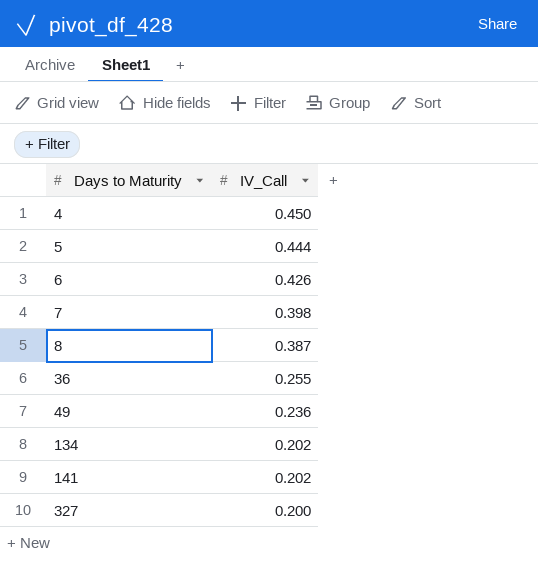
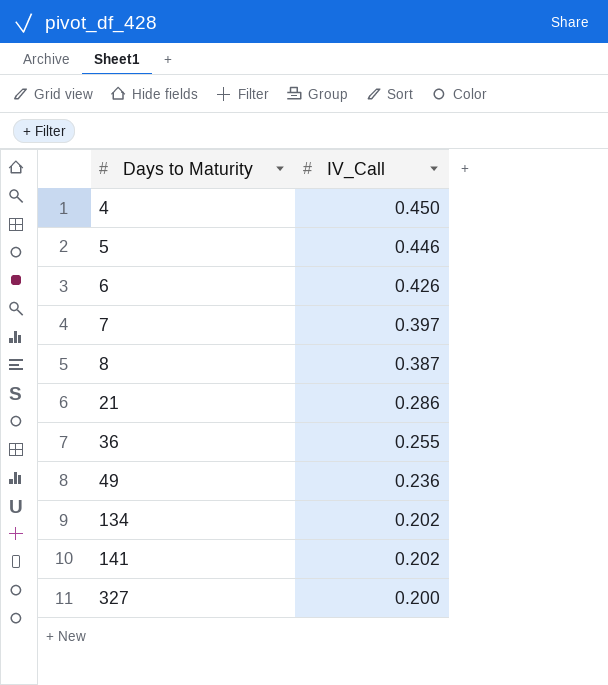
5 | IV_Call: 0.444 -> 0.446
7 | IV_Call: 0.398 -> 0.397
row 21: none -> 0.286

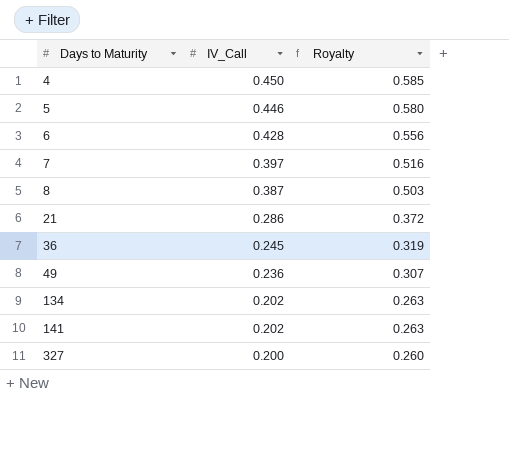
column Royalty | formula: none -> [IV_Call] * 1.3
6 | IV_Call: 0.426 -> 0.428
36 | IV_Call: 0.255 -> 0.245

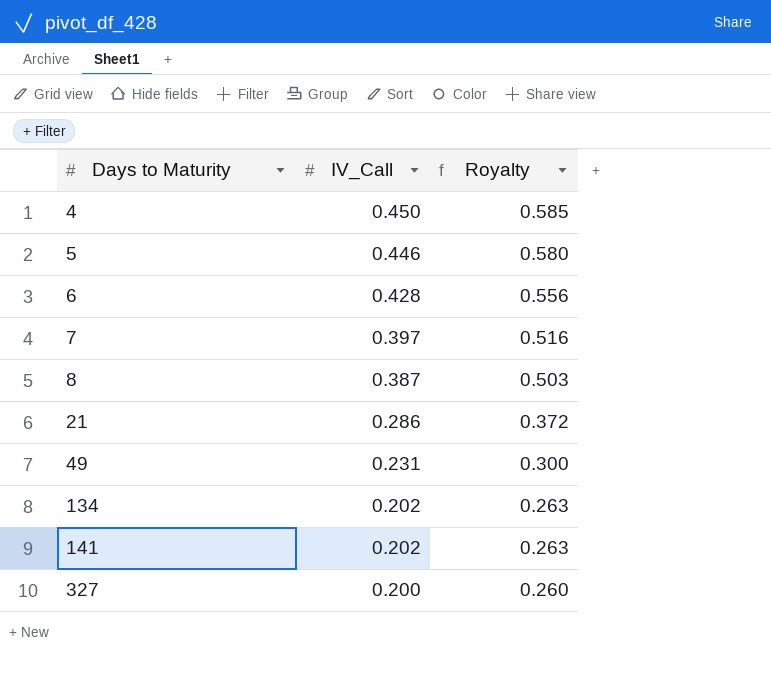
row 36: 0.245 | 0.319 -> none
49 | IV_Call: 0.236 -> 0.231
49 | Royalty: 0.307 -> 0.300

